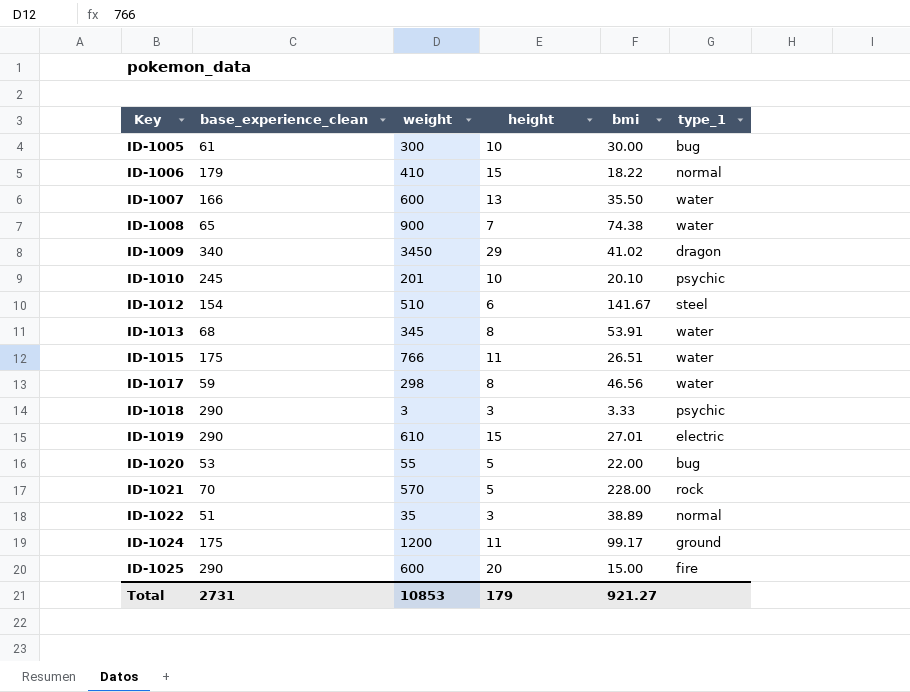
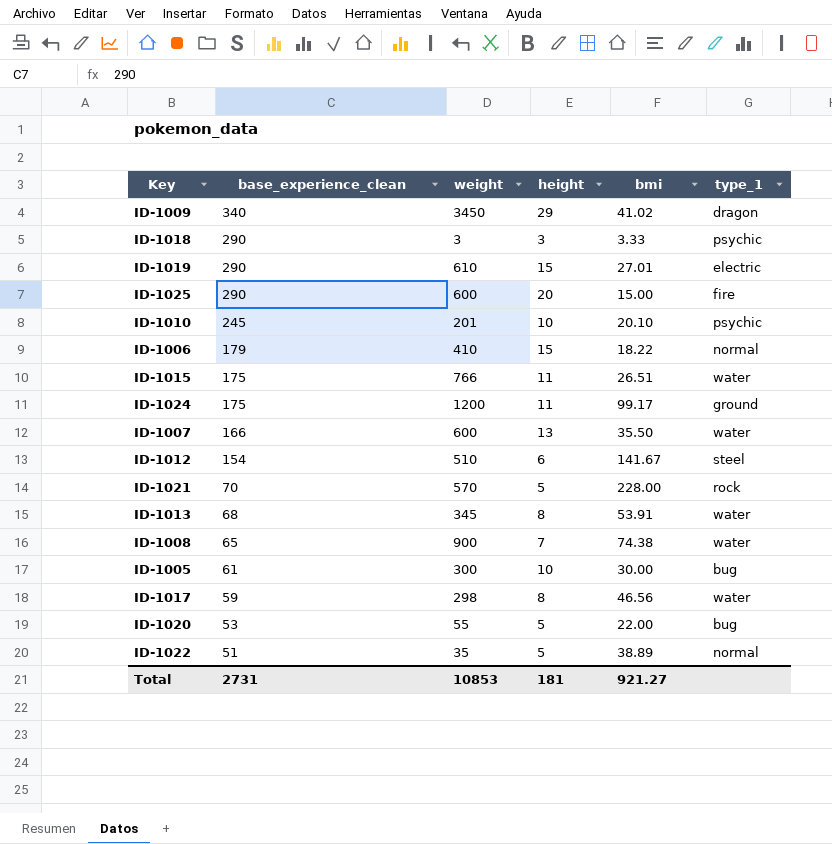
row order: Key ascending -> base_experience_clean descending
ID-1022 | height: 3 -> 5
Total | height: 179 -> 181

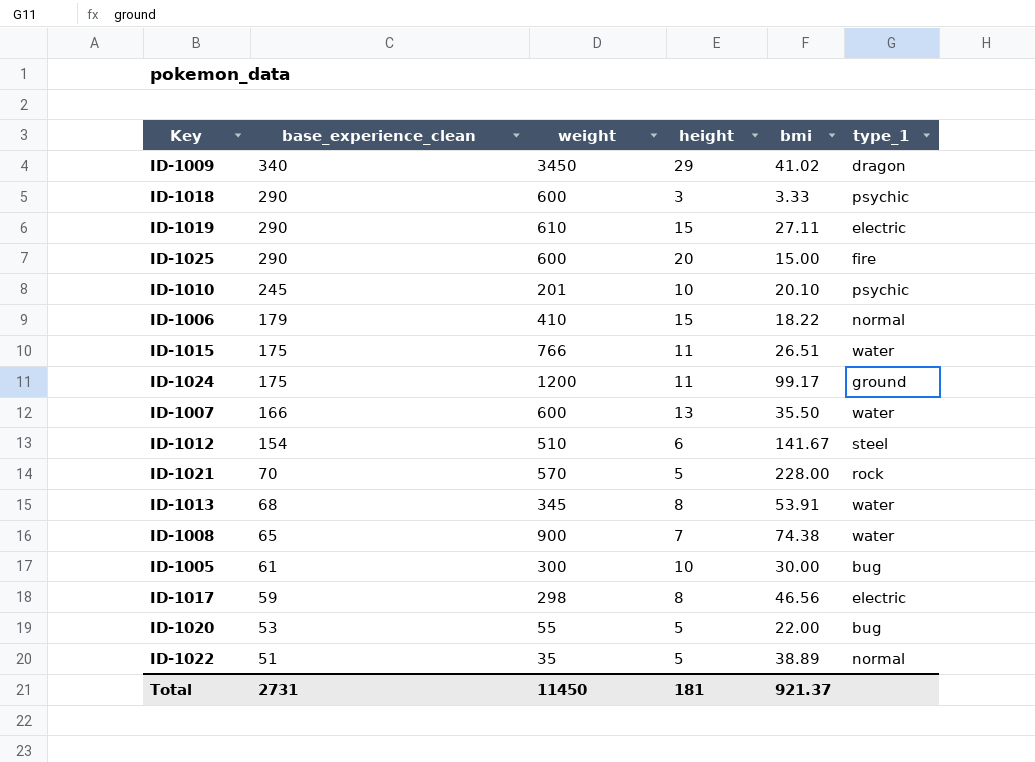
ID-1018 | weight: 3 -> 600
ID-1019 | bmi: 27.01 -> 27.11
ID-1017 | type_1: water -> electric
Total | weight: 10853 -> 11450
Total | bmi: 921.27 -> 921.37

